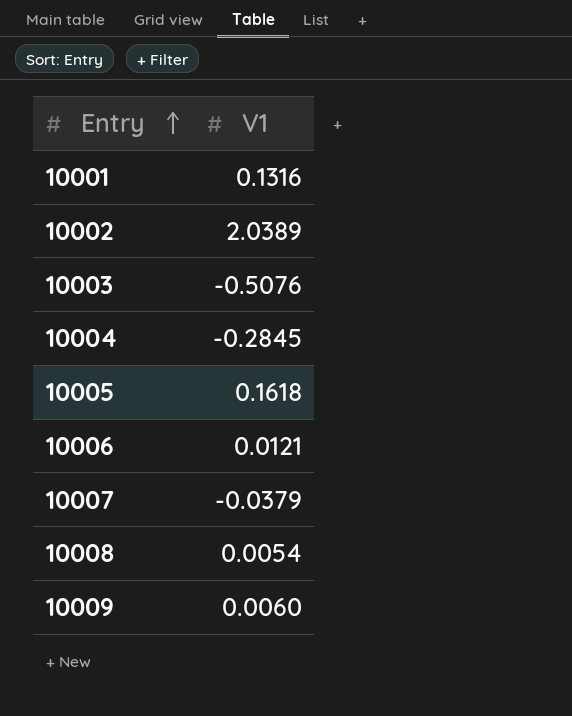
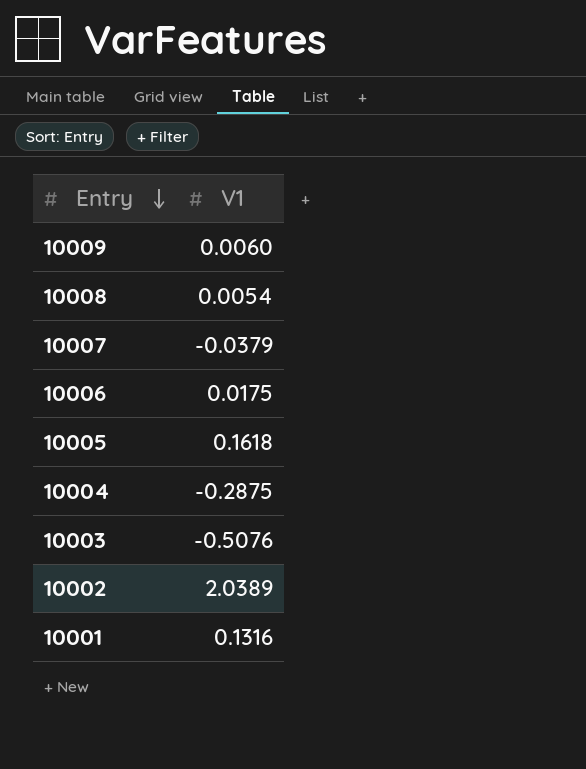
row order: Entry ascending -> Entry descending
10006 | V1: 0.0121 -> 0.0175
10004 | V1: -0.2845 -> -0.2875

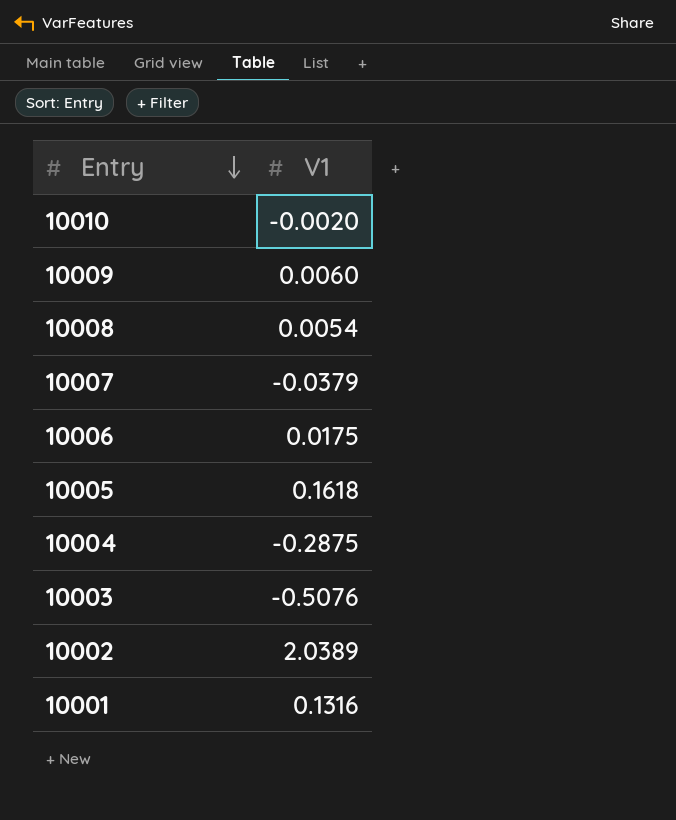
row 10010: none -> -0.0020

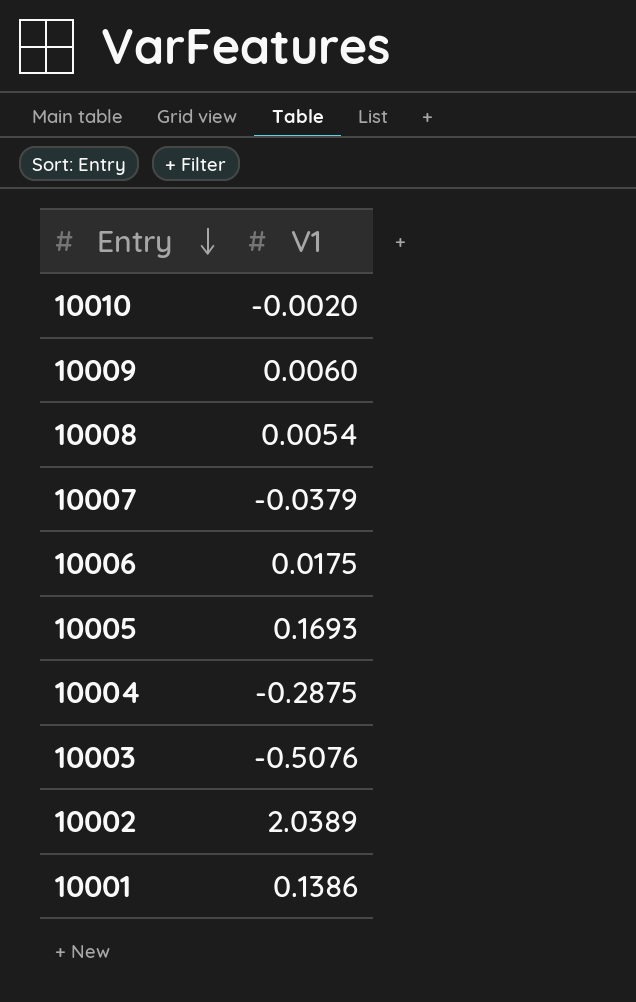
10005 | V1: 0.1618 -> 0.1693
10001 | V1: 0.1316 -> 0.1386

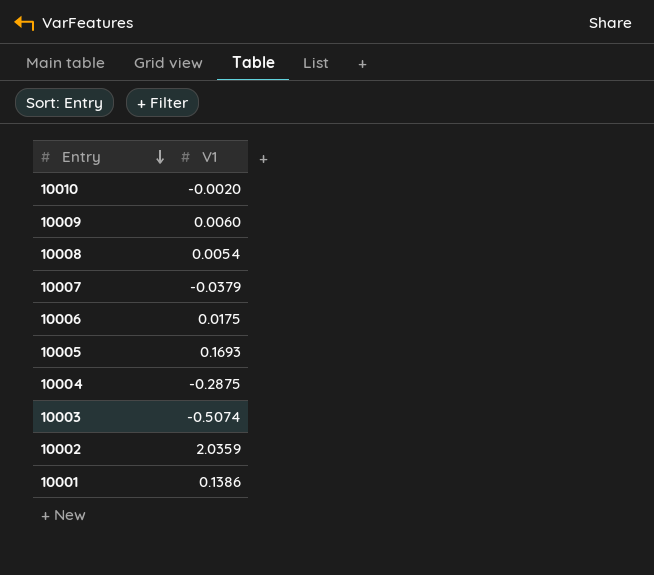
10003 | V1: -0.5076 -> -0.5074
10002 | V1: 2.0389 -> 2.0359

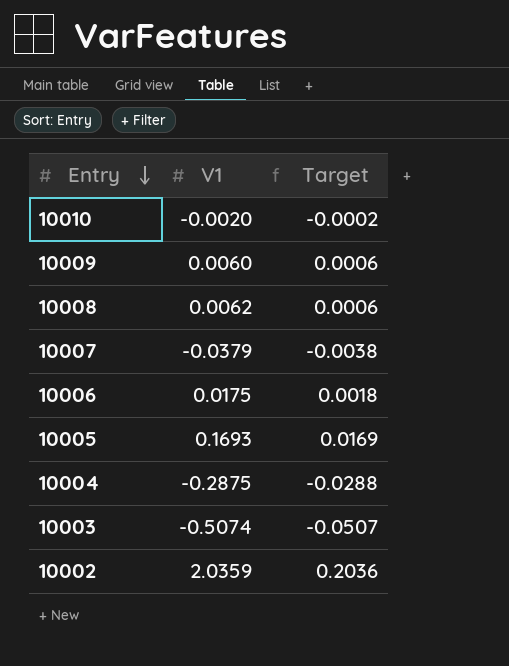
column Target | formula: none -> [V1] * 0.1
row 10001: 0.1386 -> none
10008 | V1: 0.0054 -> 0.0062

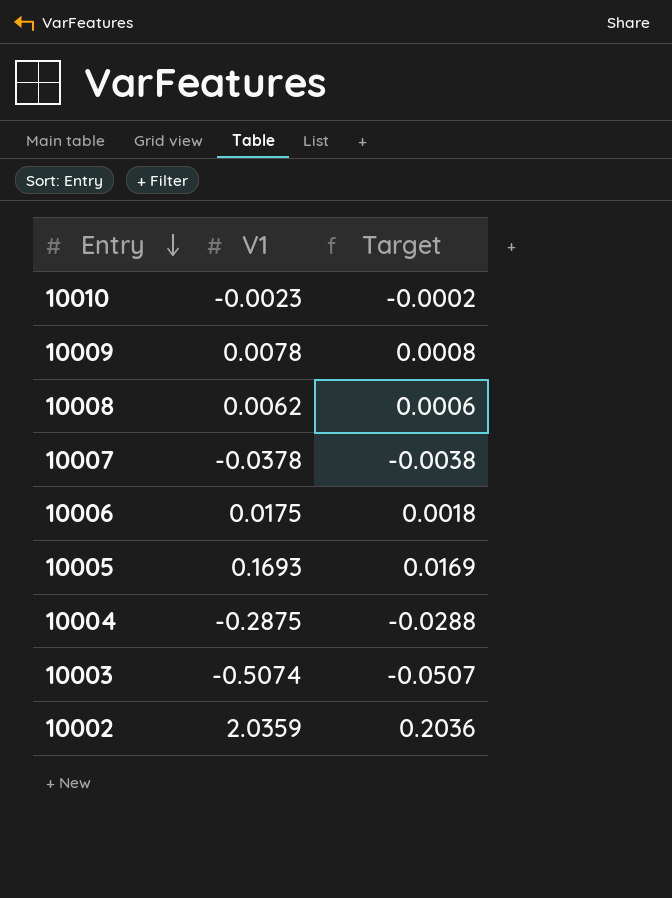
10010 | V1: -0.0020 -> -0.0023
10009 | V1: 0.0060 -> 0.0078
10009 | Target: 0.0006 -> 0.0008
10007 | V1: -0.0379 -> -0.0378

